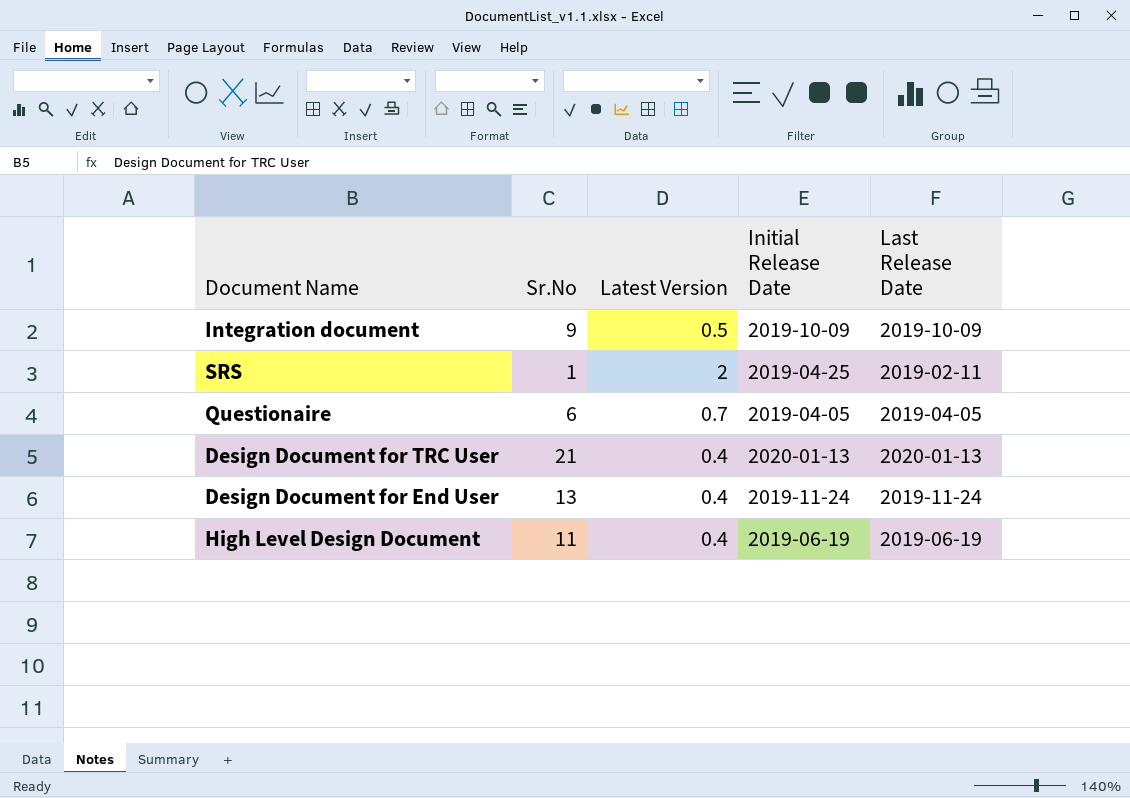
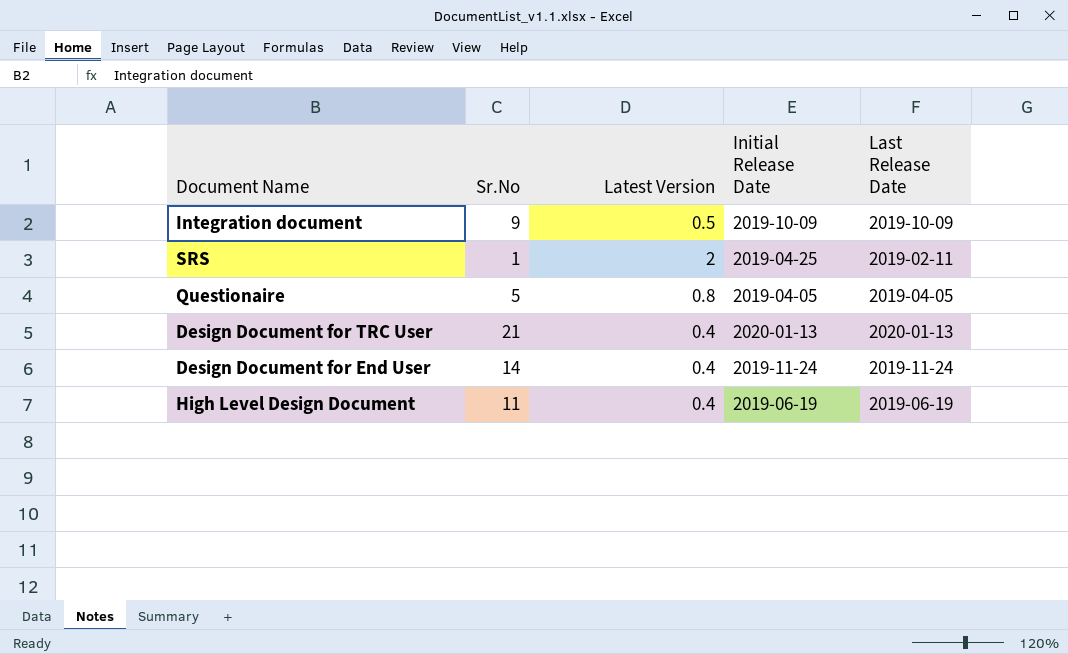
Questionaire | Sr.No: 6 -> 5
Questionaire | Latest Version: 0.7 -> 0.8
Design Document for End User | Sr.No: 13 -> 14

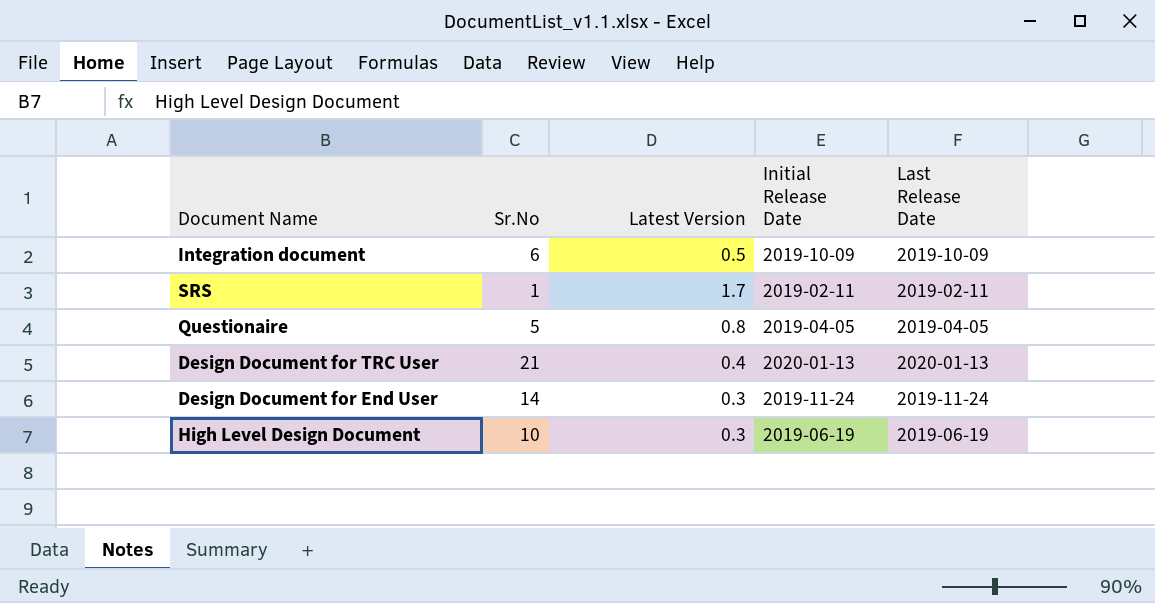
Integration document | Sr.No: 9 -> 6
SRS | Latest Version: 2 -> 1.7
SRS | Initial Release Date: 2019-04-25 -> 2019-02-11
Design Document for End User | Latest Version: 0.4 -> 0.3
High Level Design Document | Sr.No: 11 -> 10
High Level Design Document | Latest Version: 0.4 -> 0.3

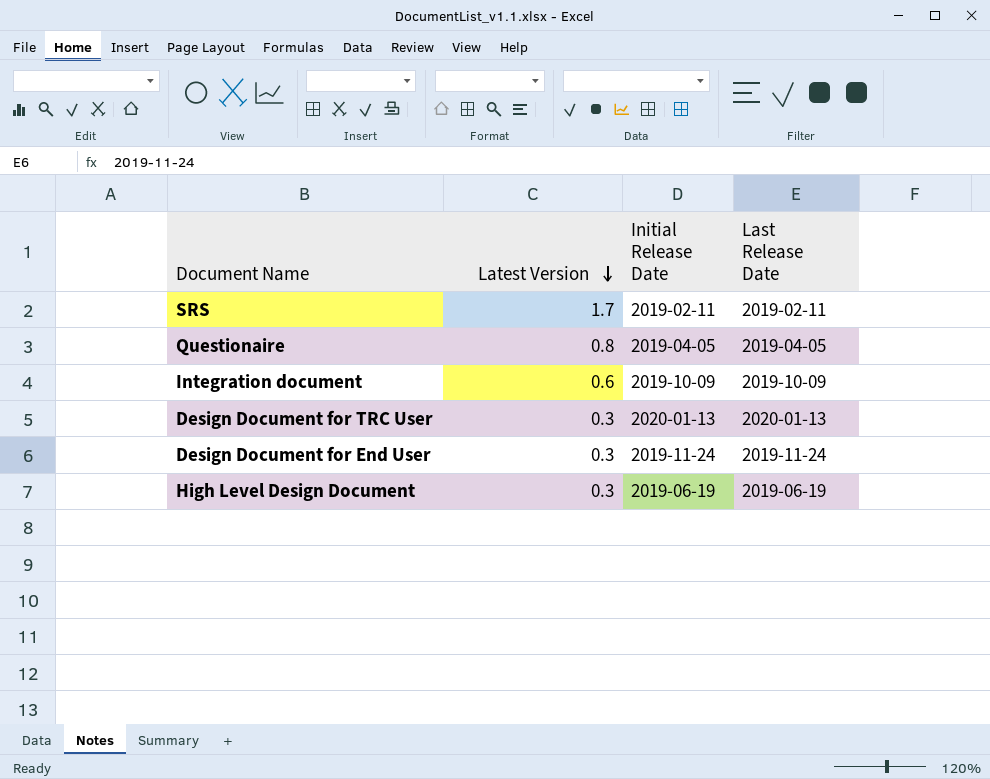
row order: none -> Latest Version descending
column Sr.No | position: 2 -> none
Integration document | Latest Version: 0.5 -> 0.6
Design Document for TRC User | Latest Version: 0.4 -> 0.3

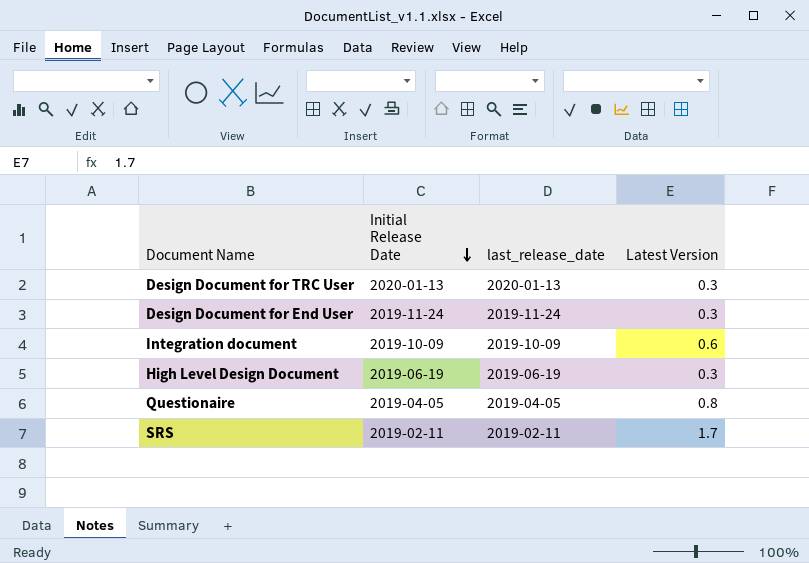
row order: Latest Version descending -> Initial Release Date descending
column name: Last Release Date -> last_release_date
column Latest Version | position: 2 -> 4

